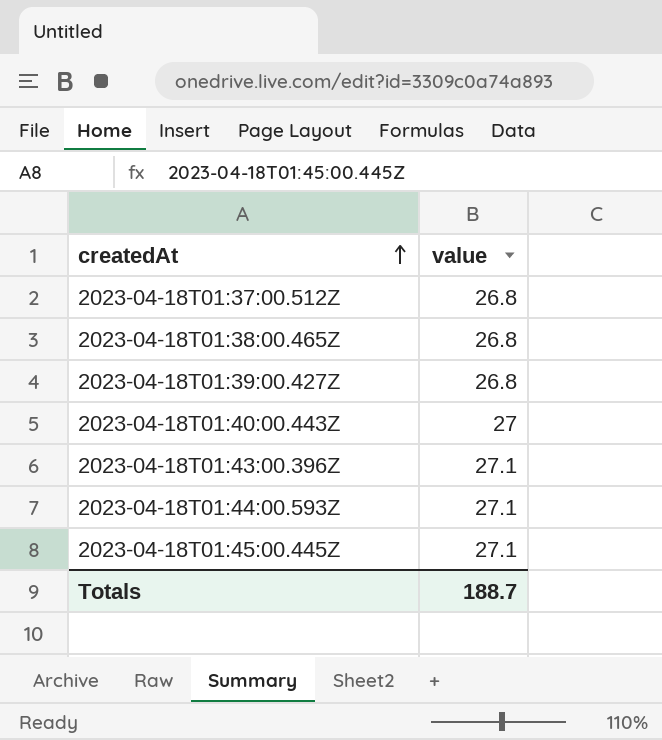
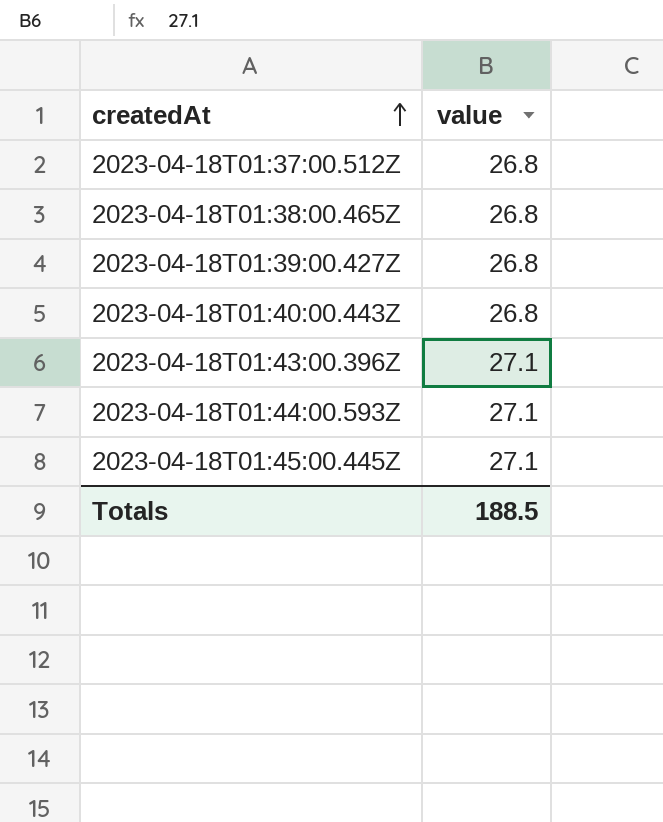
2023-04-18T01:40:00.443Z | value: 27 -> 26.8
Totals | value: 188.7 -> 188.5

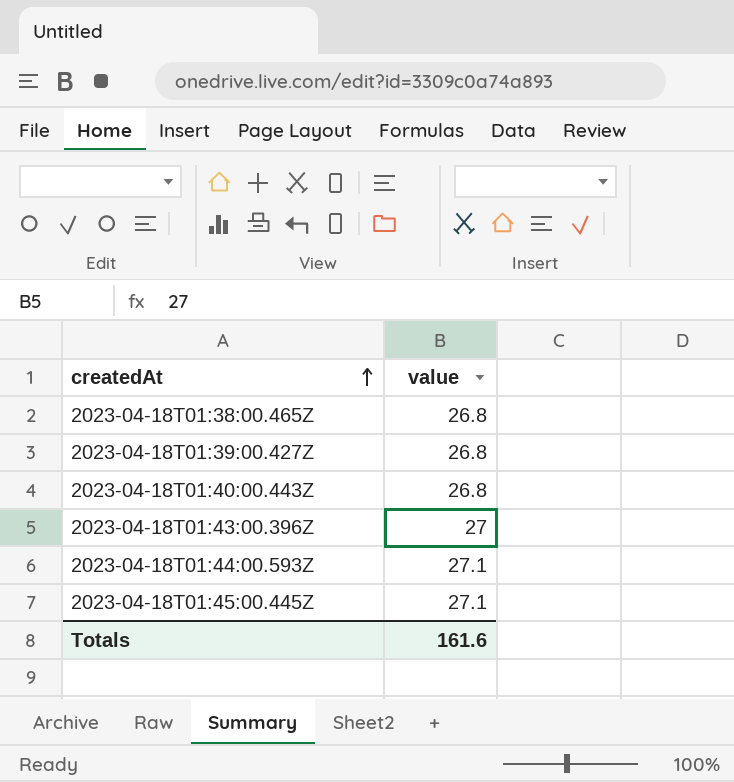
row 2023-04-18T01:37:00.512Z: 26.8 -> none
2023-04-18T01:43:00.396Z | value: 27.1 -> 27
Totals | value: 188.5 -> 161.6

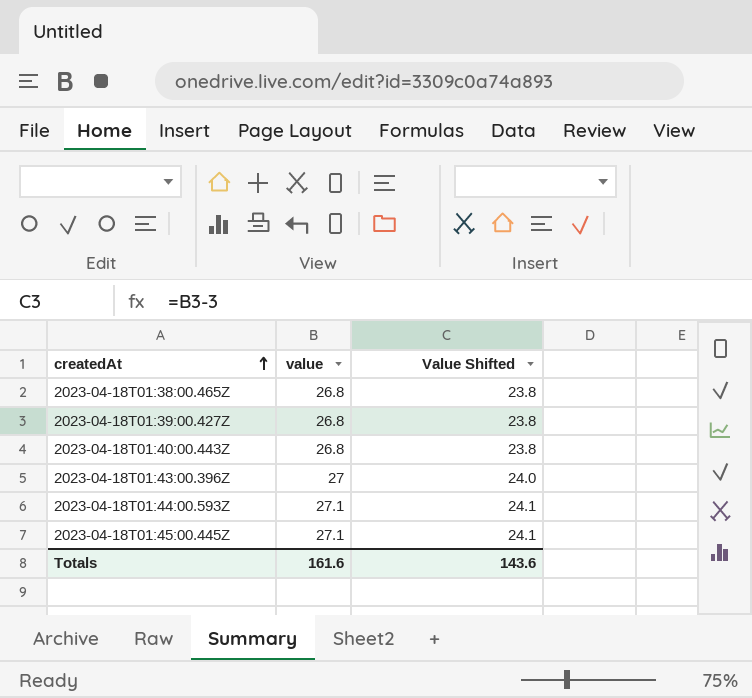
column Value Shifted | formula: none -> [value] - 3

